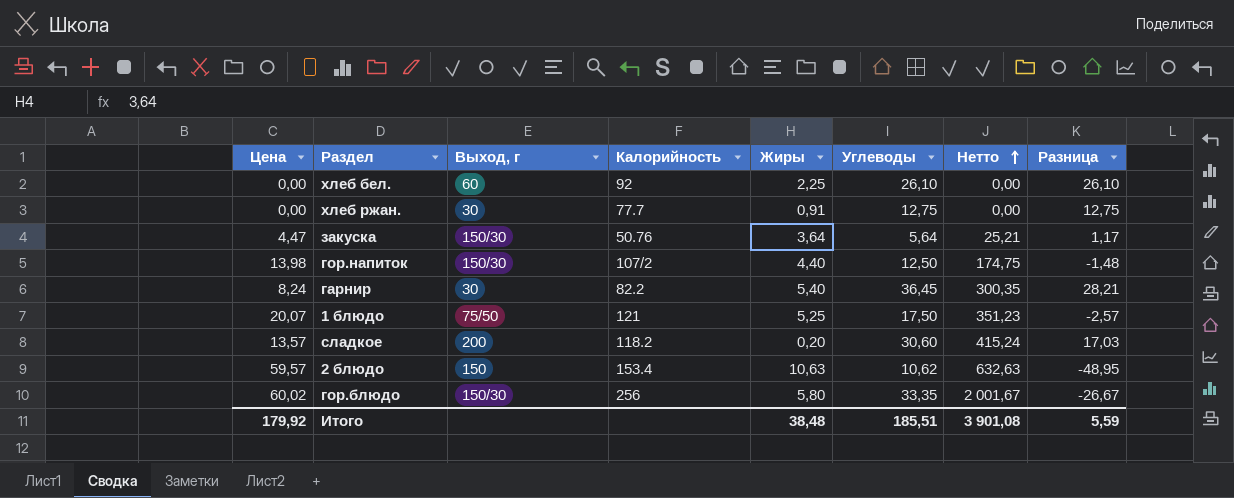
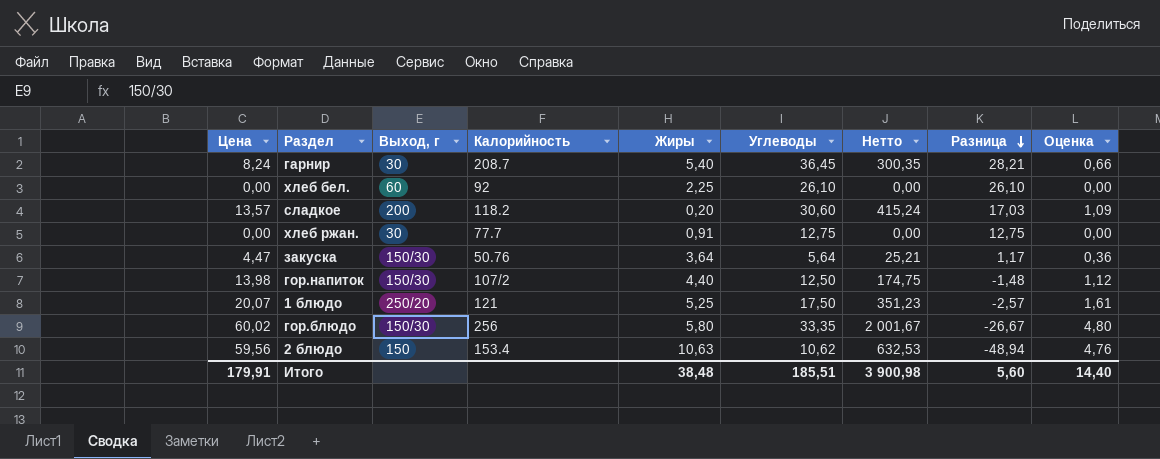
row order: Нетто ascending -> Разница descending
column Оценка | formula: none -> [Цена] * 0,08
гарнир | Калорийность: 82.2 -> 208.7
1 блюдо | Выход, г: 75/50 -> 250/20
2 блюдо | Цена: 59,57 -> 59,56
2 блюдо | Нетто: 632,63 -> 632,53
2 блюдо | Разница: -48,95 -> -48,94
Итого | Цена: 179,92 -> 179,91
Итого | Нетто: 3 901,08 -> 3 900,98
Итого | Разница: 5,59 -> 5,60

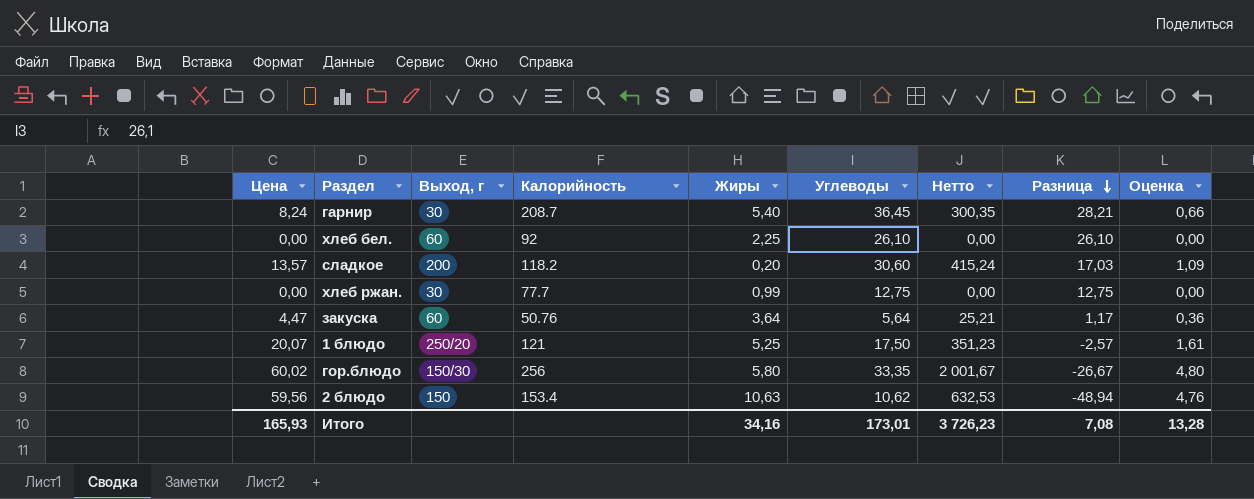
row гор.напиток: 13,98 | 150/30 | 107/2 | 4,40 | 12,50 | 174,75 | -1,48 | 1,12 -> none
хлеб ржан. | Жиры: 0,91 -> 0,99
закуска | Выход, г: 150/30 -> 60
Итого | Цена: 179,91 -> 165,93
Итого | Жиры: 38,48 -> 34,16
Итого | Углеводы: 185,51 -> 173,01
Итого | Нетто: 3 900,98 -> 3 726,23
Итого | Разница: 5,60 -> 7,08
Итого | Оценка: 14,40 -> 13,28

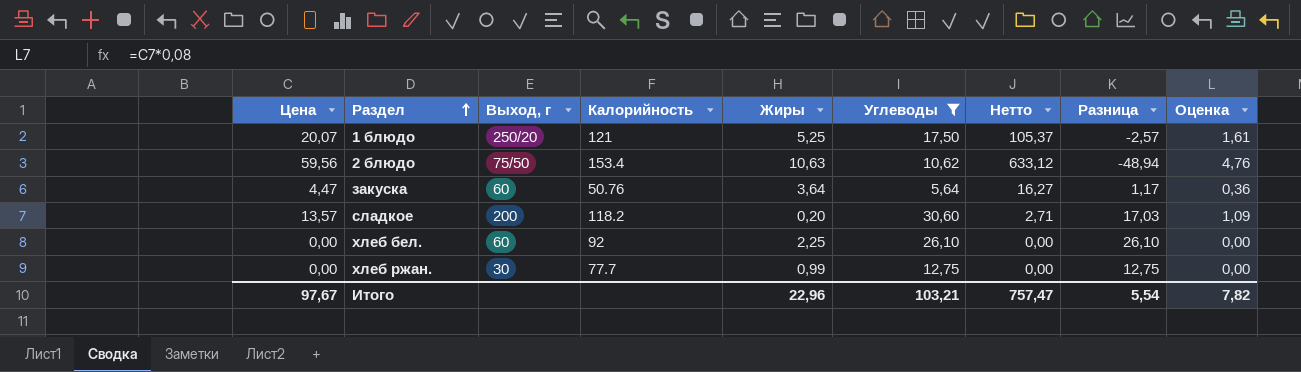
filter: none -> Углеводы <= 30,60
row order: Разница descending -> Раздел ascending
column Нетто | formula: [Цена] * [Углеводы] -> [Цена] * [Жиры]
2 блюдо | Выход, г: 150 -> 75/50
Итого | Цена: 165,93 -> 97,67
Итого | Жиры: 34,16 -> 22,96
Итого | Углеводы: 173,01 -> 103,21
Итого | Нетто: 3 726,23 -> 757,47
Итого | Разница: 7,08 -> 5,54
Итого | Оценка: 13,28 -> 7,82

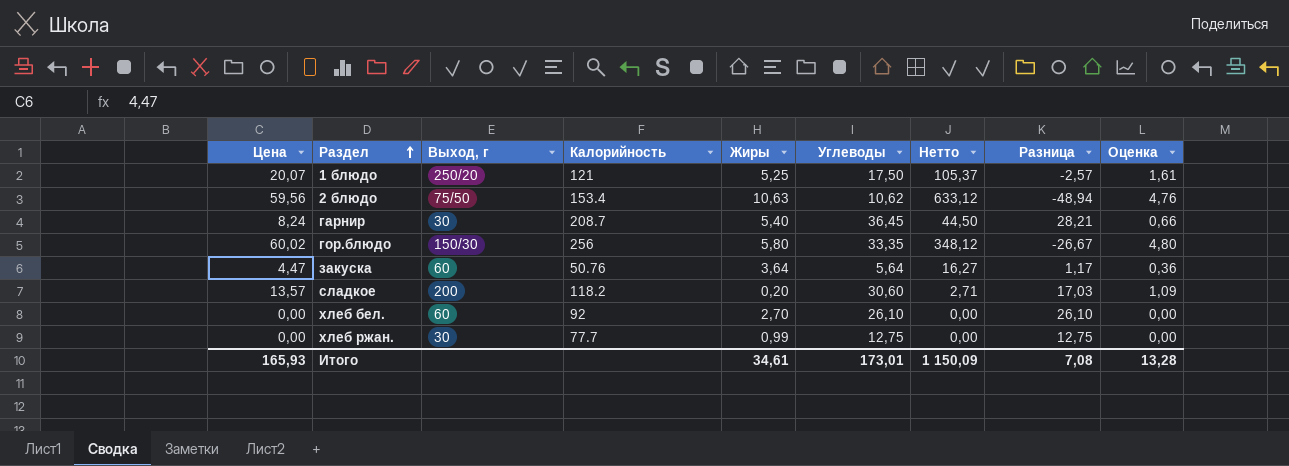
filter: Углеводы <= 30,60 -> none
хлеб бел. | Жиры: 2,25 -> 2,70
Итого | Цена: 97,67 -> 165,93
Итого | Жиры: 22,96 -> 34,61
Итого | Углеводы: 103,21 -> 173,01
Итого | Нетто: 757,47 -> 1 150,09
Итого | Разница: 5,54 -> 7,08
Итого | Оценка: 7,82 -> 13,28

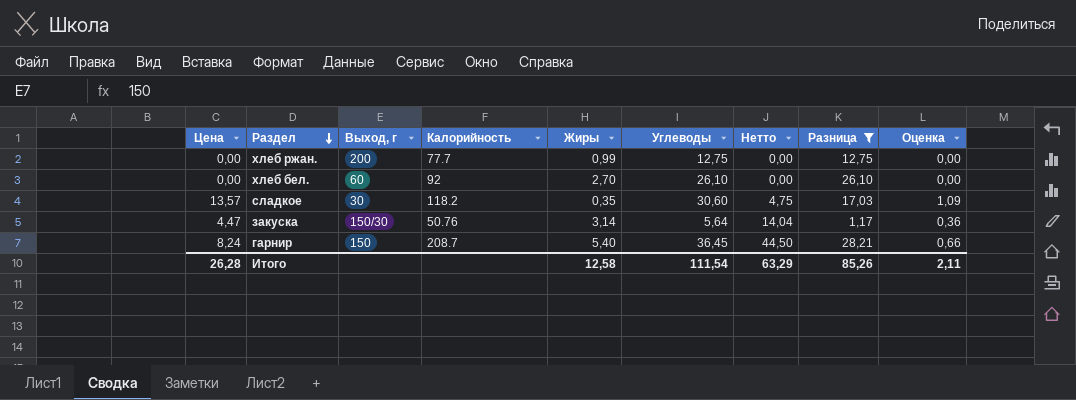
filter: none -> Разница >= 1,17
row order: Раздел ascending -> Раздел descending
хлеб ржан. | Выход, г: 30 -> 200
сладкое | Выход, г: 200 -> 30
сладкое | Жиры: 0,20 -> 0,35
сладкое | Нетто: 2,71 -> 4,75
закуска | Выход, г: 60 -> 150/30
закуска | Жиры: 3,64 -> 3,14
закуска | Нетто: 16,27 -> 14,04
гарнир | Выход, г: 30 -> 150
Итого | Цена: 165,93 -> 26,28
Итого | Жиры: 34,61 -> 12,58
Итого | Углеводы: 173,01 -> 111,54
Итого | Нетто: 1 150,09 -> 63,29
Итого | Разница: 7,08 -> 85,26
Итого | Оценка: 13,28 -> 2,11

